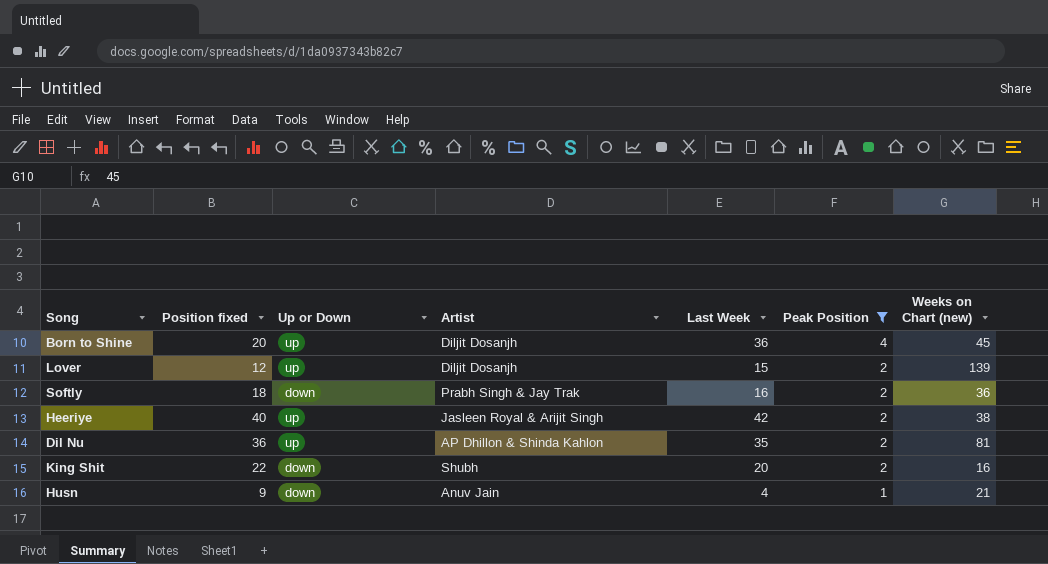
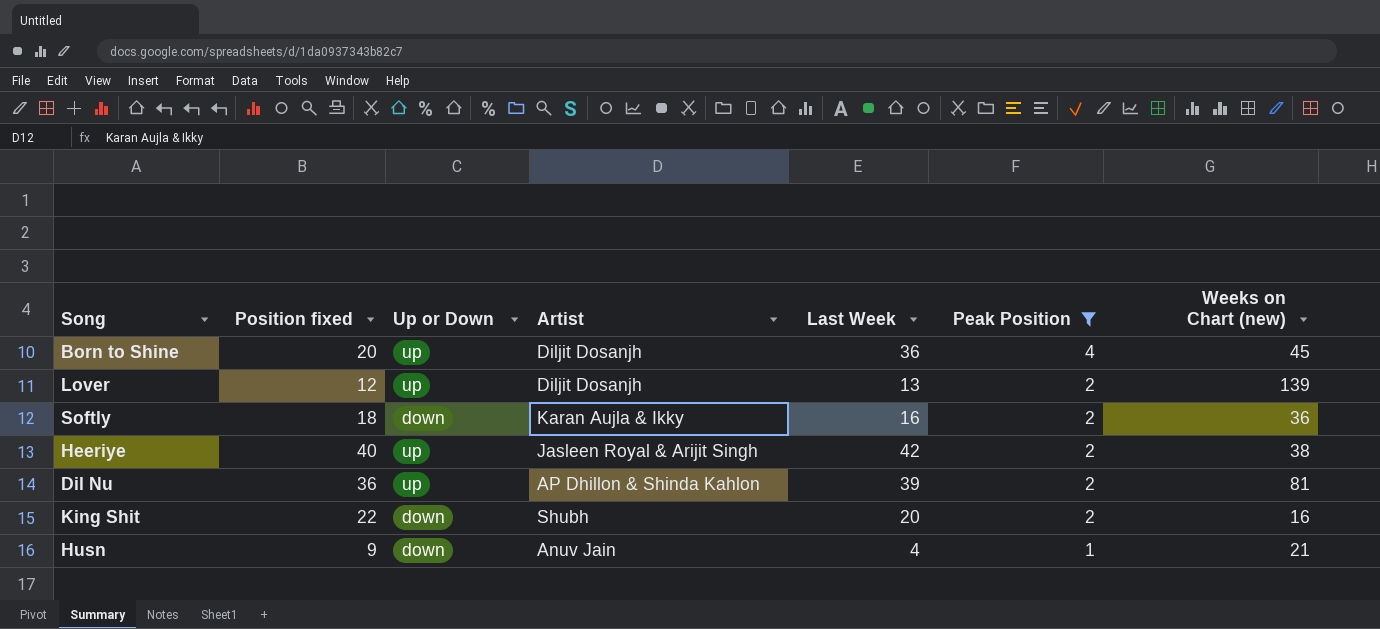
Lover | Last Week: 15 -> 13
Softly | Artist: Prabh Singh & Jay Trak -> Karan Aujla & Ikky
Dil Nu | Last Week: 35 -> 39

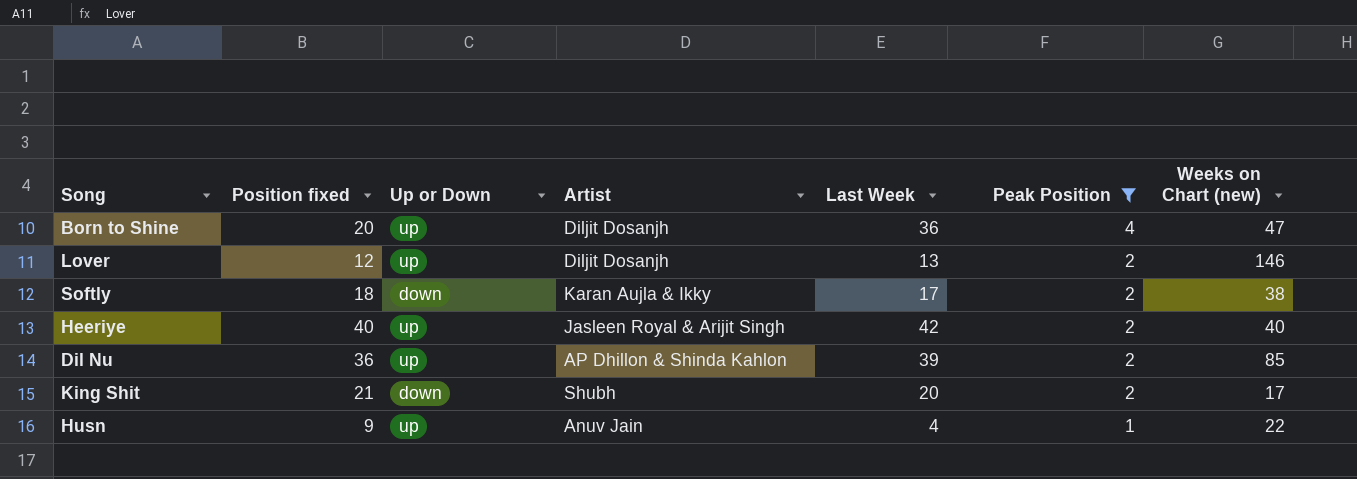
Born to Shine | Weeks on Chart (new): 45 -> 47
Lover | Weeks on Chart (new): 139 -> 146
Softly | Last Week: 16 -> 17
Softly | Weeks on Chart (new): 36 -> 38
Heeriye | Weeks on Chart (new): 38 -> 40
Dil Nu | Weeks on Chart (new): 81 -> 85
King Shit | Position fixed: 22 -> 21
King Shit | Weeks on Chart (new): 16 -> 17
Husn | Up or Down: down -> up
Husn | Weeks on Chart (new): 21 -> 22

